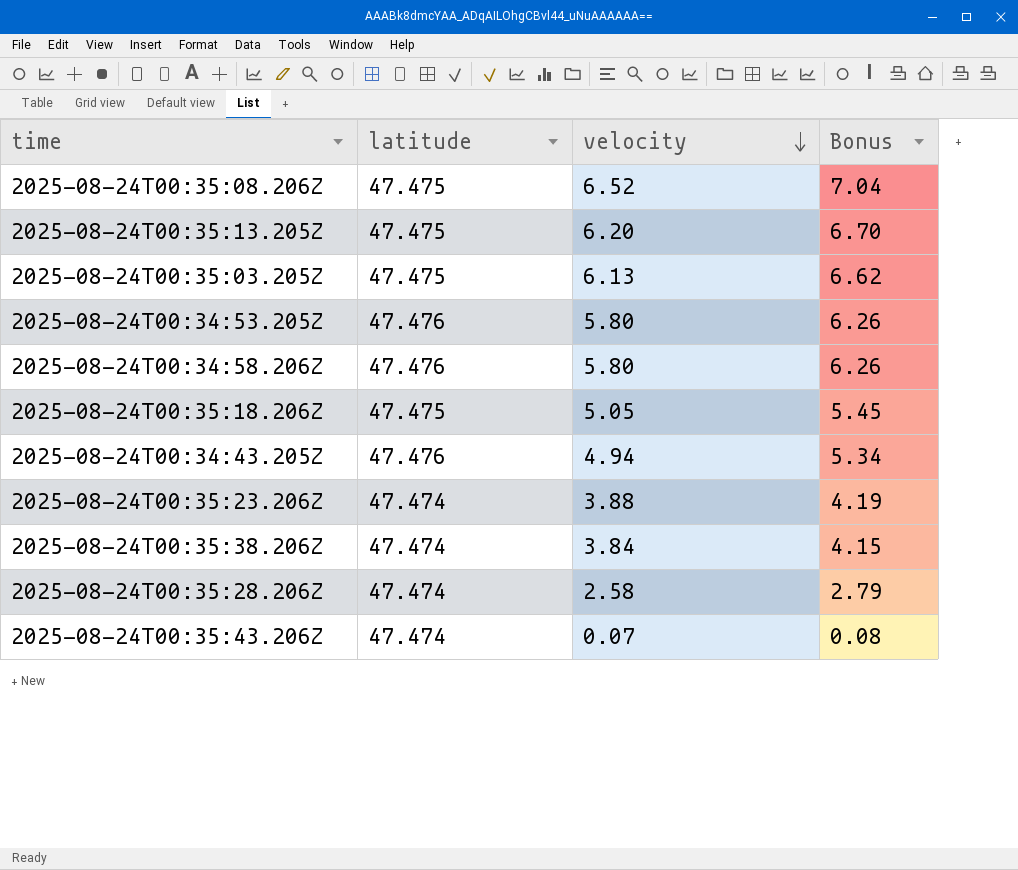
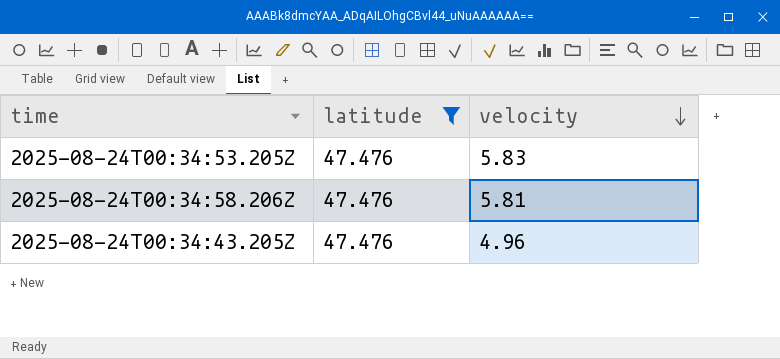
filter: none -> latitude = 47.476
column Bonus | formula: [velocity] * 1.08 -> none
2025-08-24T00:34:53.205Z | velocity: 5.80 -> 5.83
2025-08-24T00:34:58.206Z | velocity: 5.80 -> 5.81
2025-08-24T00:34:43.205Z | velocity: 4.94 -> 4.96

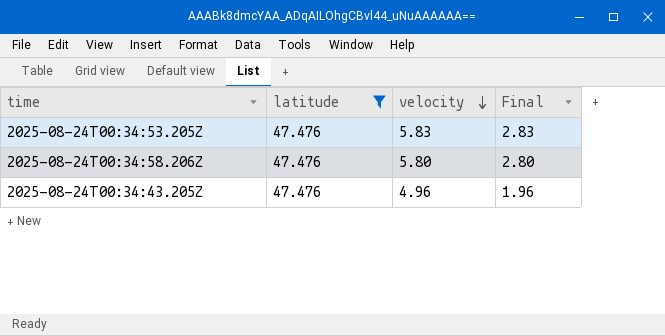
column Final | formula: none -> [velocity] - 3
2025-08-24T00:34:58.206Z | velocity: 5.81 -> 5.80

